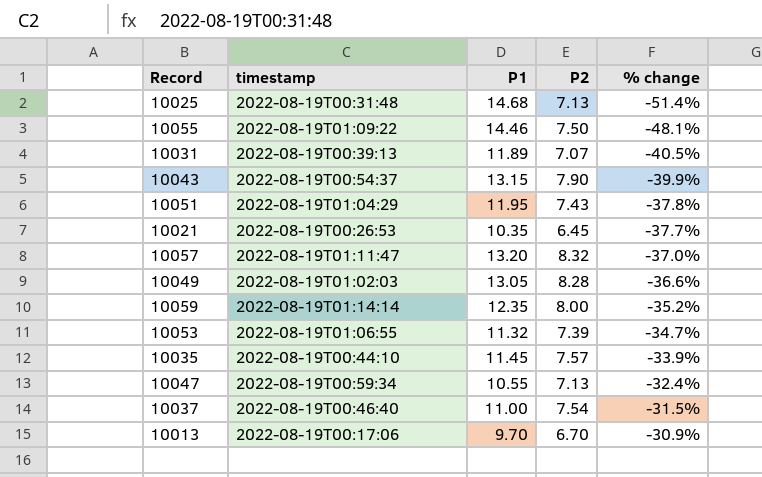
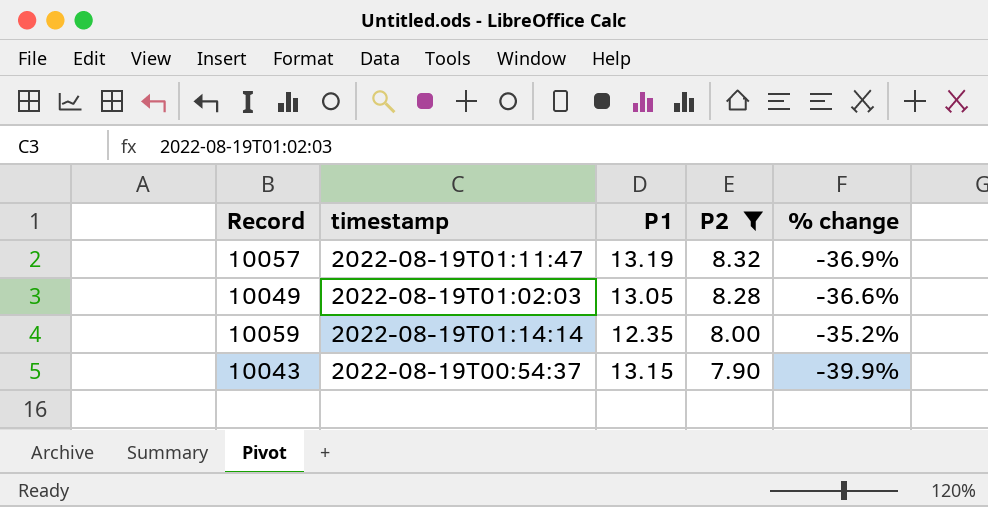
filter: none -> P2 >= 7.90
row order: % change ascending -> P2 descending
10057 | P1: 13.20 -> 13.19
10057 | % change: -37.0% -> -36.9%

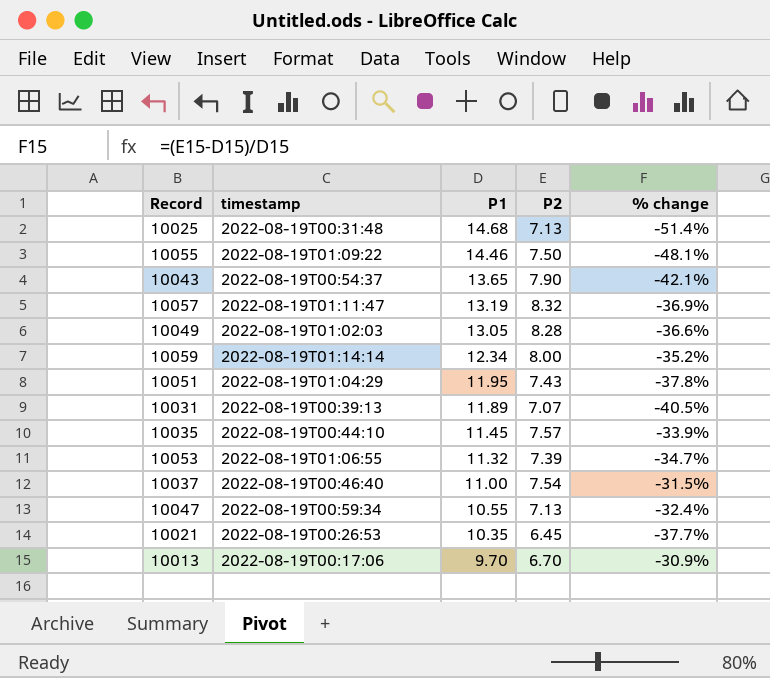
filter: P2 >= 7.90 -> none
row order: P2 descending -> P1 descending
10043 | P1: 13.15 -> 13.65
10043 | % change: -39.9% -> -42.1%
10059 | P1: 12.35 -> 12.34

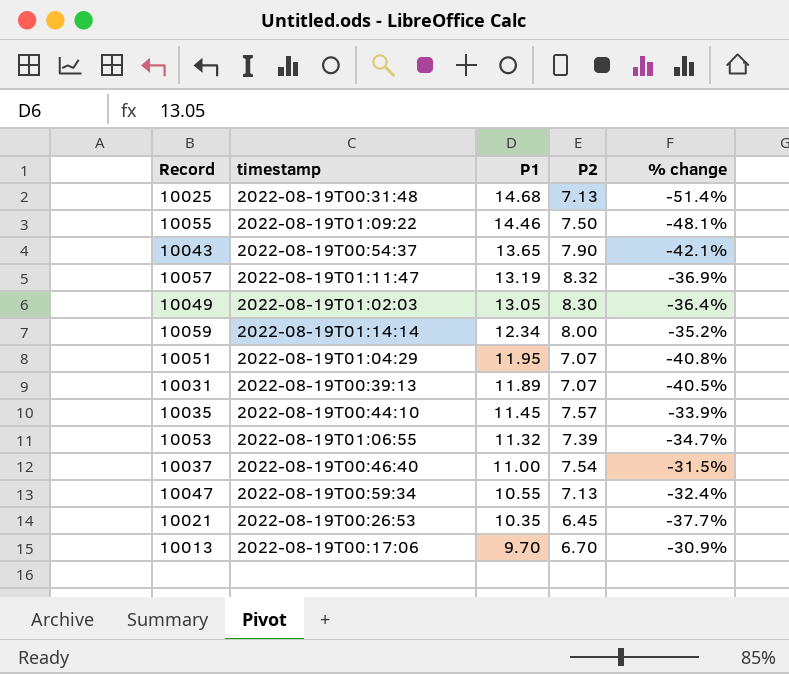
10049 | P2: 8.28 -> 8.30
10049 | % change: -36.6% -> -36.4%
10051 | P2: 7.43 -> 7.07
10051 | % change: -37.8% -> -40.8%

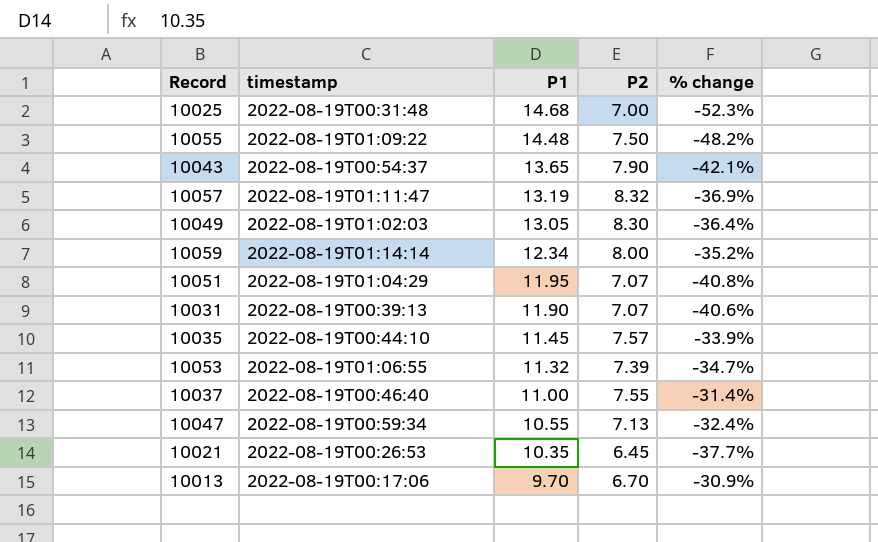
10025 | P2: 7.13 -> 7.00
10025 | % change: -51.4% -> -52.3%
10055 | P1: 14.46 -> 14.48
10055 | % change: -48.1% -> -48.2%
10031 | P1: 11.89 -> 11.90
10031 | % change: -40.5% -> -40.6%
10037 | P2: 7.54 -> 7.55
10037 | % change: -31.5% -> -31.4%

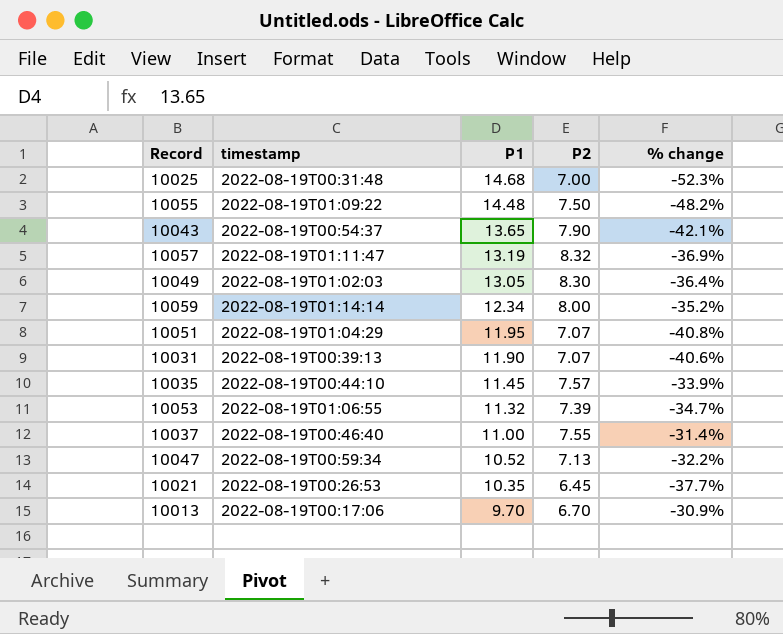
10047 | P1: 10.55 -> 10.52
10047 | % change: -32.4% -> -32.2%

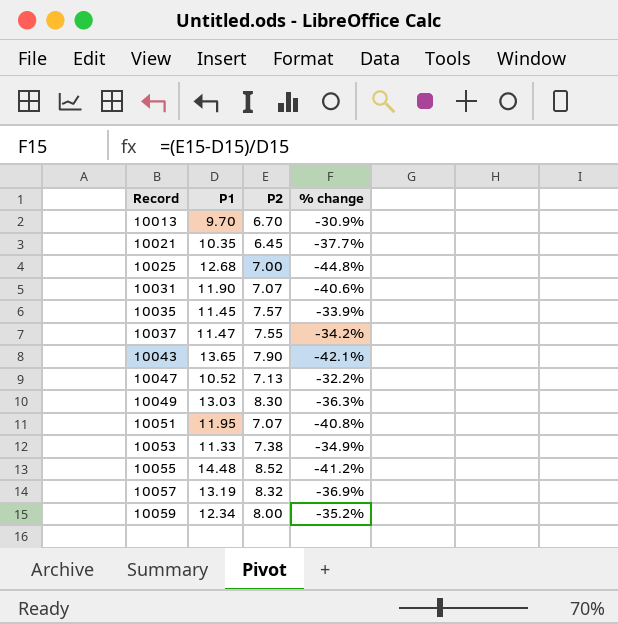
row order: P1 descending -> Record ascending
column timestamp | position: 2 -> none
10025 | P1: 14.68 -> 12.68
10025 | % change: -52.3% -> -44.8%
10037 | P1: 11.00 -> 11.47
10037 | % change: -31.4% -> -34.2%
10049 | P1: 13.05 -> 13.03
10049 | % change: -36.4% -> -36.3%
10053 | P1: 11.32 -> 11.33
10053 | P2: 7.39 -> 7.38
10053 | % change: -34.7% -> -34.9%
10055 | P2: 7.50 -> 8.52
10055 | % change: -48.2% -> -41.2%

